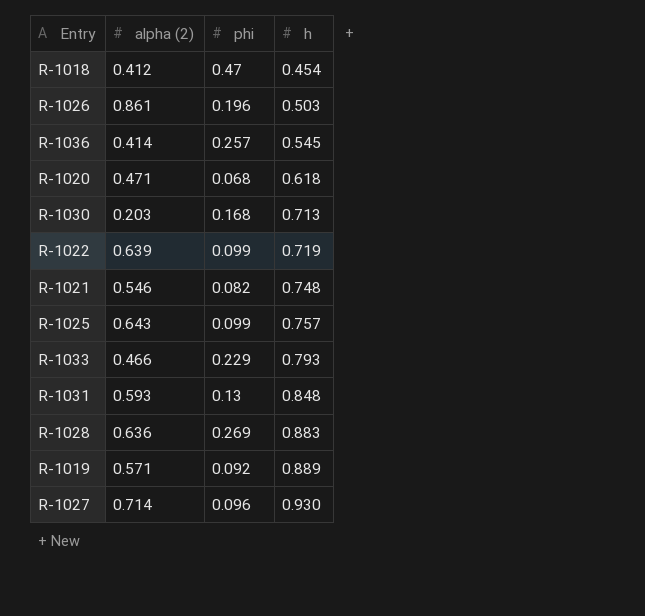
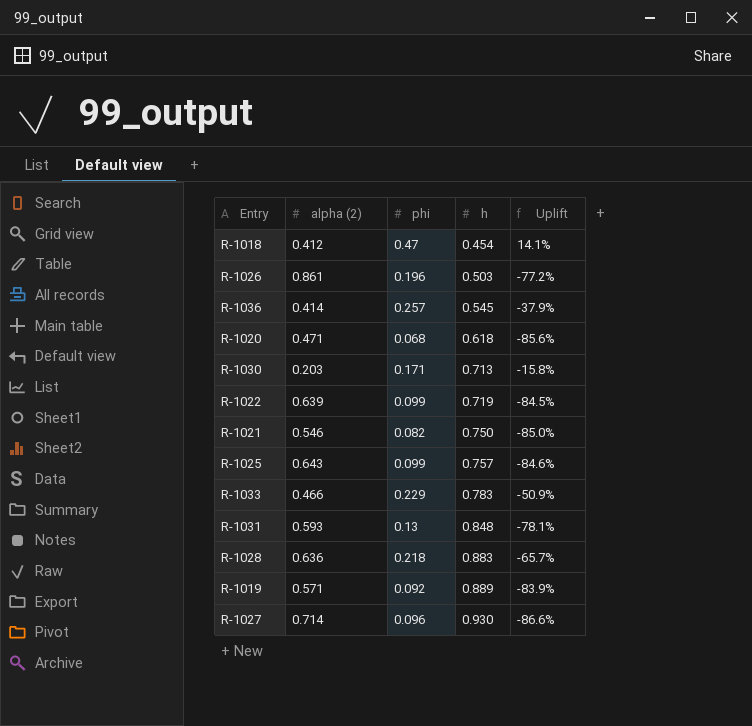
column Uplift | formula: none -> ([phi] - [alpha (2)]) / [alpha (2)]
R-1030 | phi: 0.168 -> 0.171
R-1021 | h: 0.748 -> 0.750
R-1033 | h: 0.793 -> 0.783
R-1028 | phi: 0.269 -> 0.218

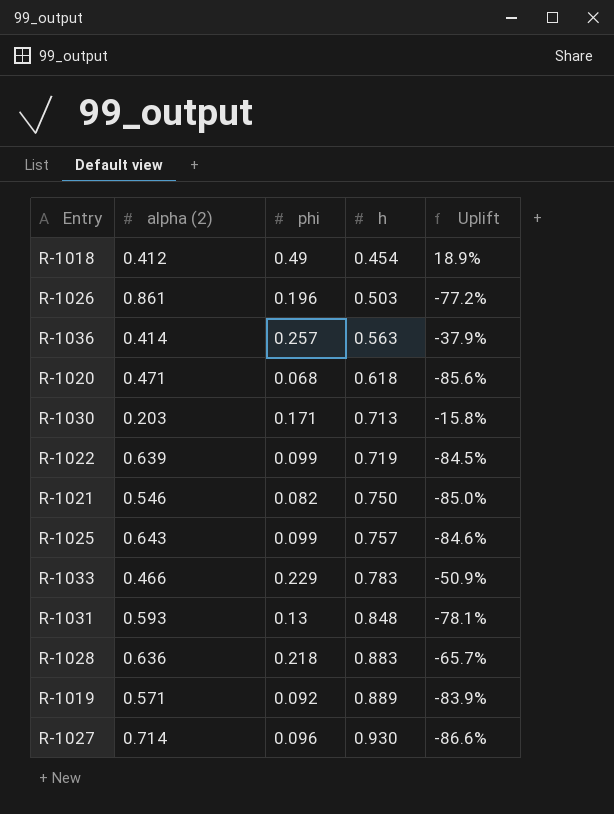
R-1018 | phi: 0.47 -> 0.49
R-1018 | Uplift: 14.1% -> 18.9%
R-1036 | h: 0.545 -> 0.563

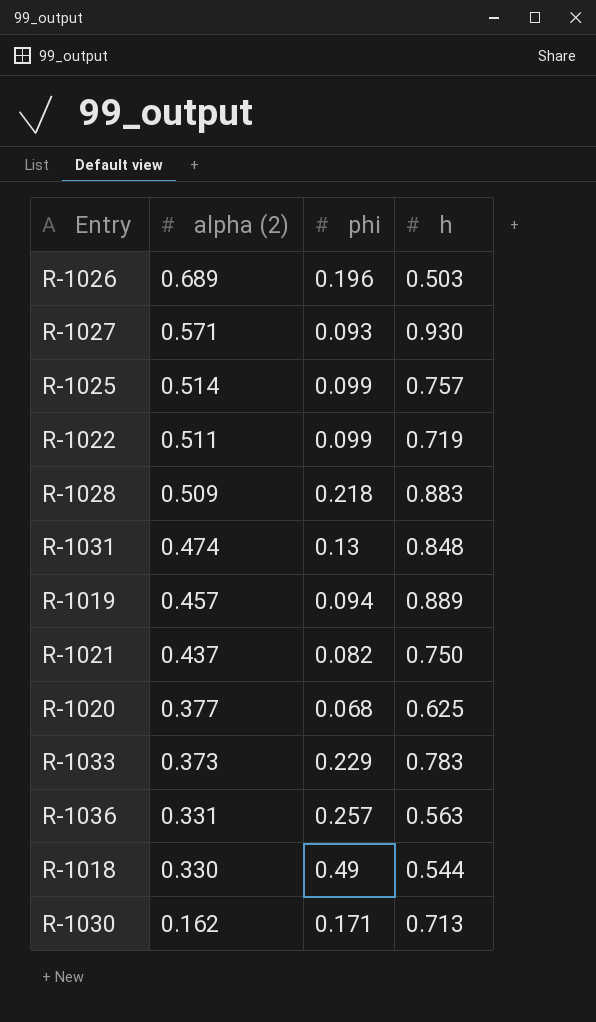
row order: h ascending -> alpha (2) descending
column Uplift | formula: ([phi] - [alpha (2)]) / [alpha (2)] -> none
R-1026 | alpha (2): 0.861 -> 0.689
R-1027 | alpha (2): 0.714 -> 0.571
R-1027 | phi: 0.096 -> 0.093
R-1025 | alpha (2): 0.643 -> 0.514
R-1022 | alpha (2): 0.639 -> 0.511
R-1028 | alpha (2): 0.636 -> 0.509
R-1031 | alpha (2): 0.593 -> 0.474
R-1019 | alpha (2): 0.571 -> 0.457
R-1019 | phi: 0.092 -> 0.094
R-1021 | alpha (2): 0.546 -> 0.437
R-1020 | alpha (2): 0.471 -> 0.377
R-1020 | h: 0.618 -> 0.625
R-1033 | alpha (2): 0.466 -> 0.373
R-1036 | alpha (2): 0.414 -> 0.331
R-1018 | alpha (2): 0.412 -> 0.330
R-1018 | h: 0.454 -> 0.544
R-1030 | alpha (2): 0.203 -> 0.162

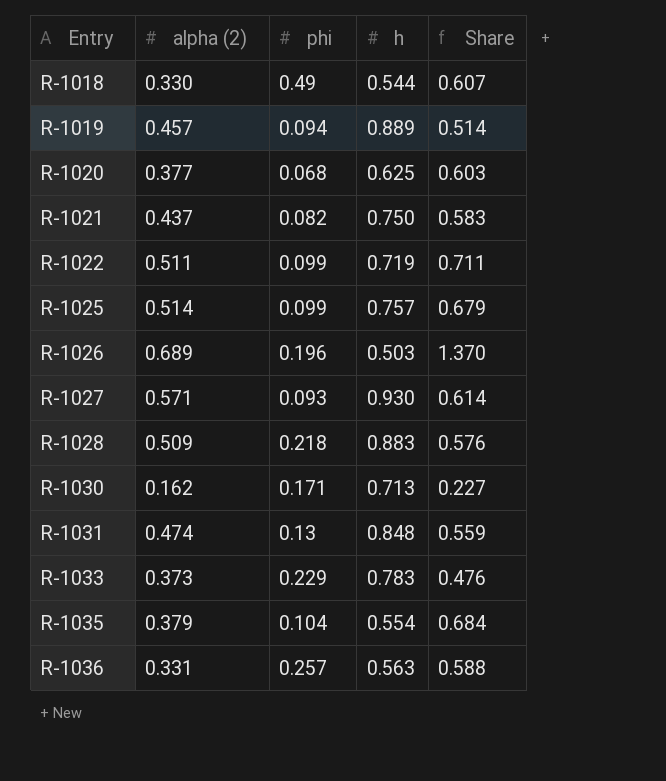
row order: alpha (2) descending -> Entry ascending
column Share | formula: none -> [alpha (2)] / [h]
row R-1035: none -> 0.379 | 0.104 | 0.554 | 0.684

